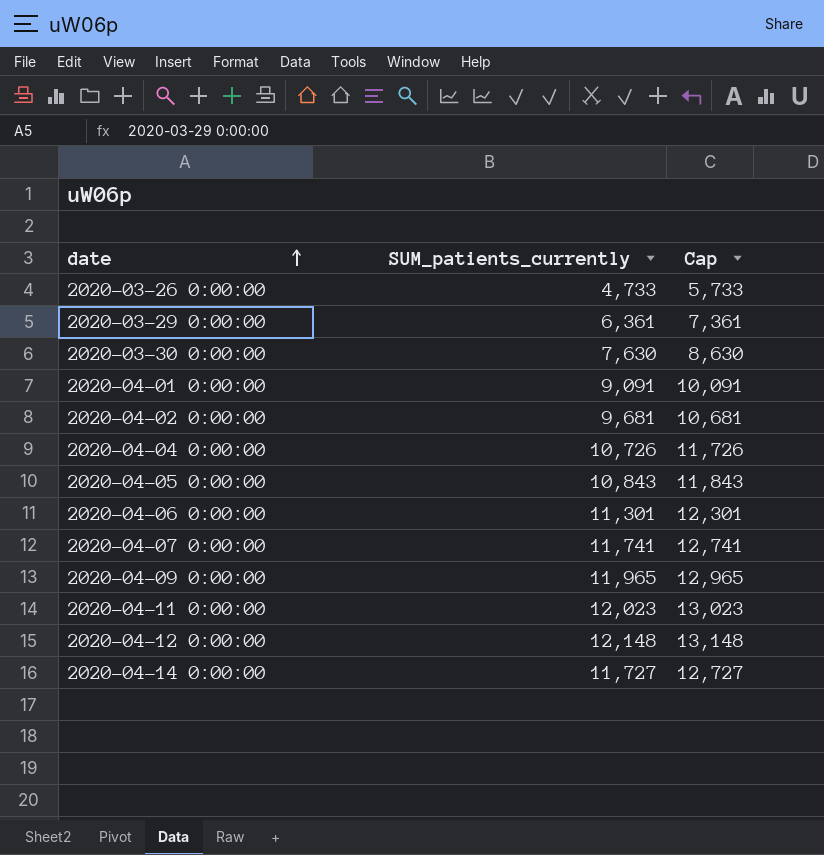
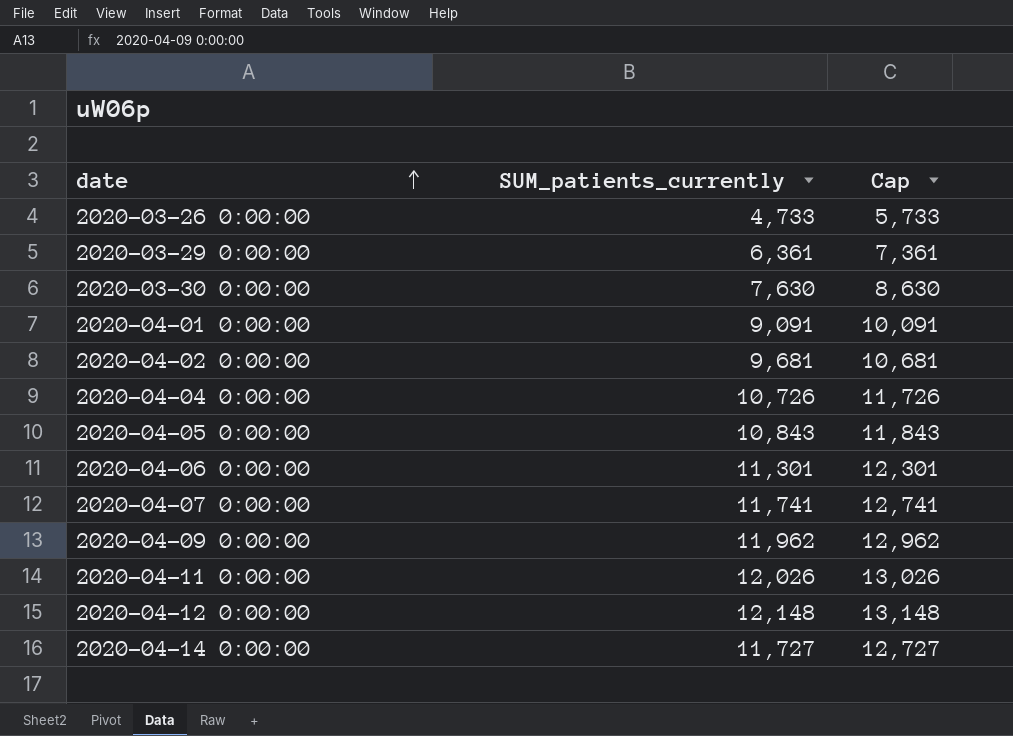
2020-04-09 0:00:00 | SUM_patients_currently: 11,965 -> 11,962
2020-04-09 0:00:00 | Cap: 12,965 -> 12,962
2020-04-11 0:00:00 | SUM_patients_currently: 12,023 -> 12,026
2020-04-11 0:00:00 | Cap: 13,023 -> 13,026

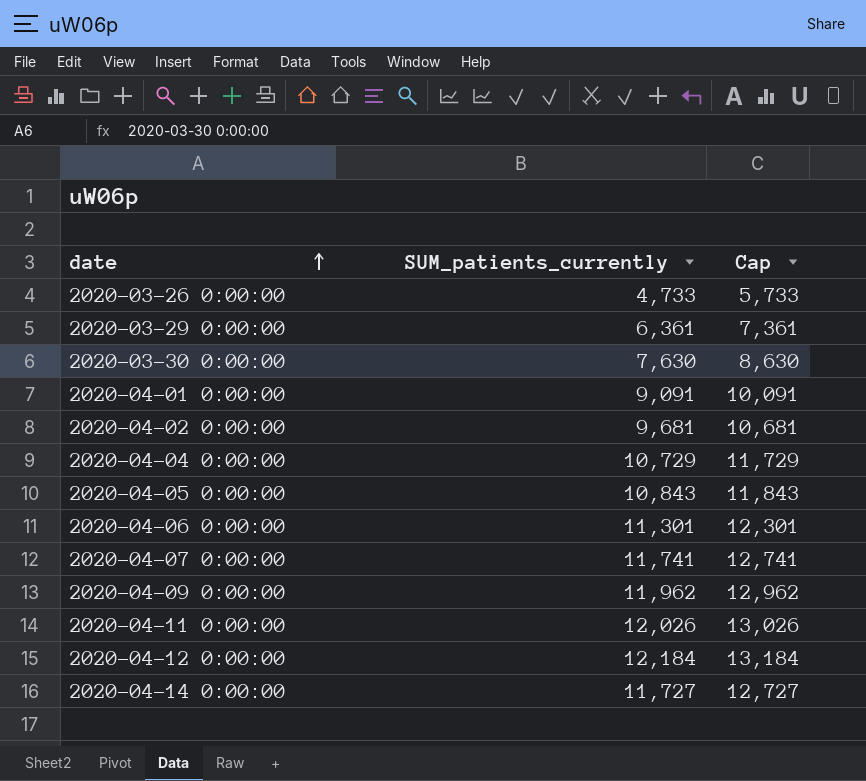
2020-04-04 0:00:00 | SUM_patients_currently: 10,726 -> 10,729
2020-04-04 0:00:00 | Cap: 11,726 -> 11,729
2020-04-12 0:00:00 | SUM_patients_currently: 12,148 -> 12,184
2020-04-12 0:00:00 | Cap: 13,148 -> 13,184

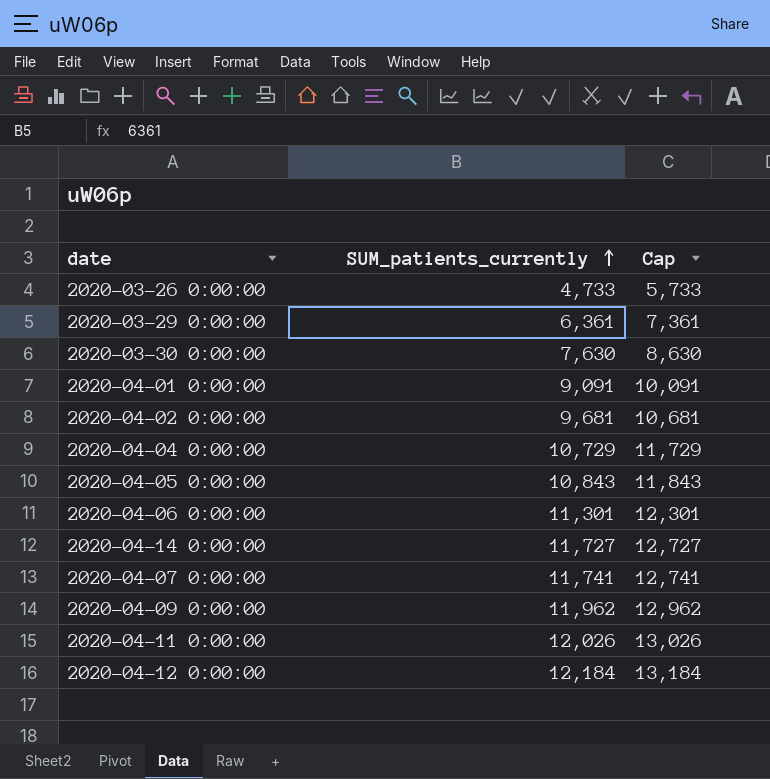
row order: date ascending -> SUM_patients_currently ascending

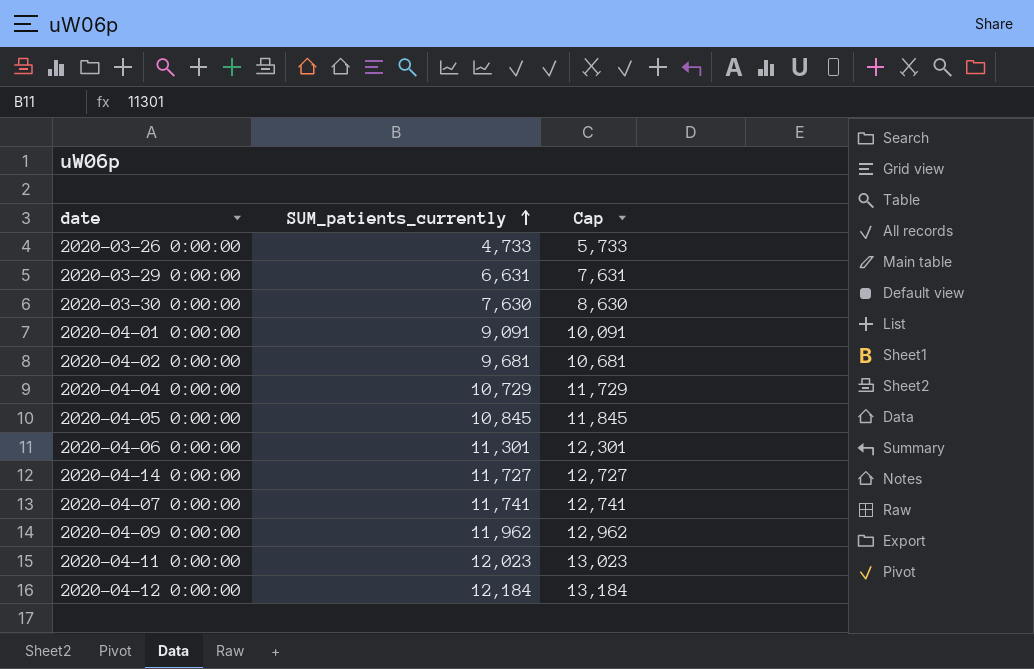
2020-03-29 0:00:00 | SUM_patients_currently: 6,361 -> 6,631
2020-03-29 0:00:00 | Cap: 7,361 -> 7,631
2020-04-05 0:00:00 | SUM_patients_currently: 10,843 -> 10,845
2020-04-05 0:00:00 | Cap: 11,843 -> 11,845
2020-04-11 0:00:00 | SUM_patients_currently: 12,026 -> 12,023
2020-04-11 0:00:00 | Cap: 13,026 -> 13,023

